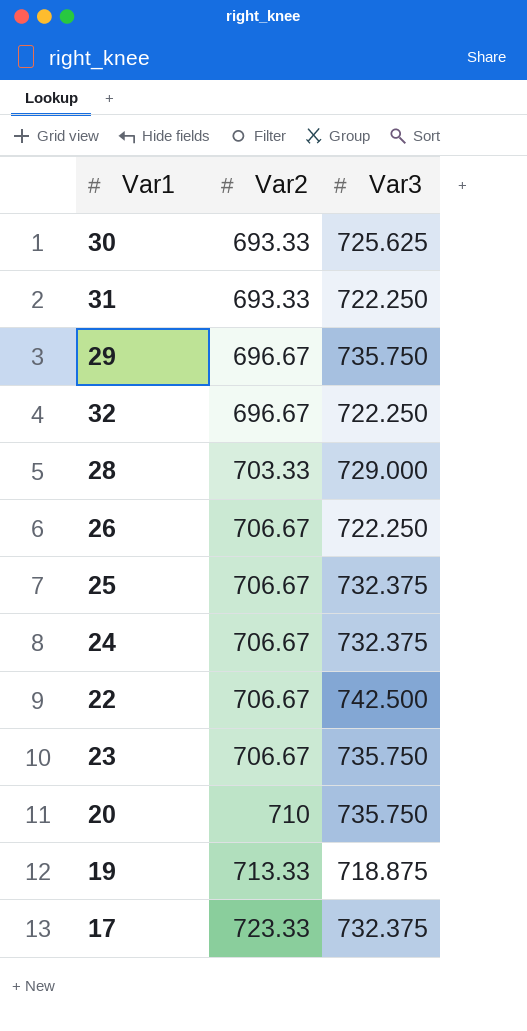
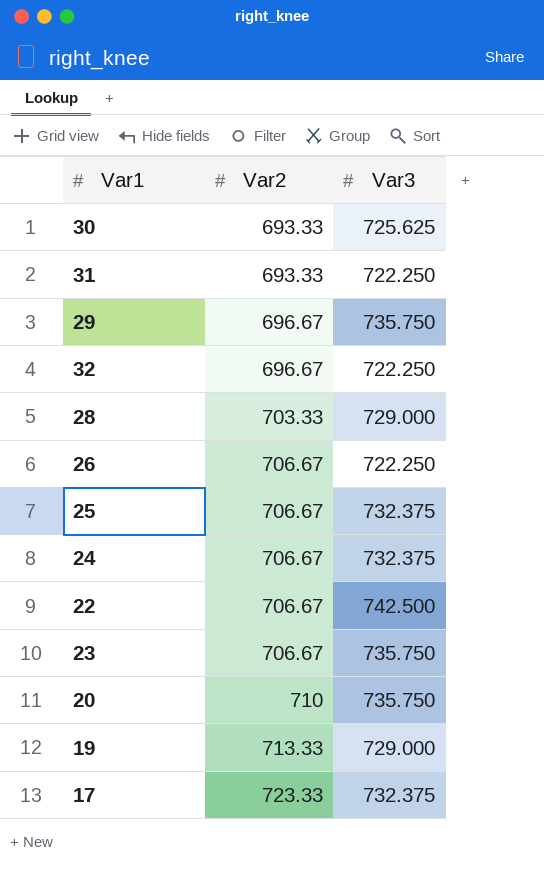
19 | Var3: 718.875 -> 729.000

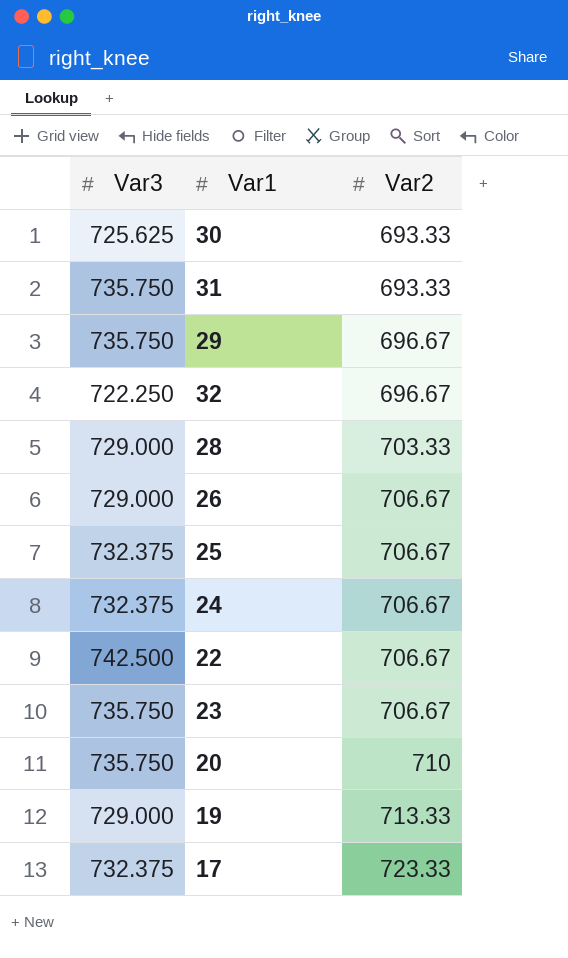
column Var3 | position: 3 -> 1
31 | Var3: 722.250 -> 735.750
26 | Var3: 722.250 -> 729.000

